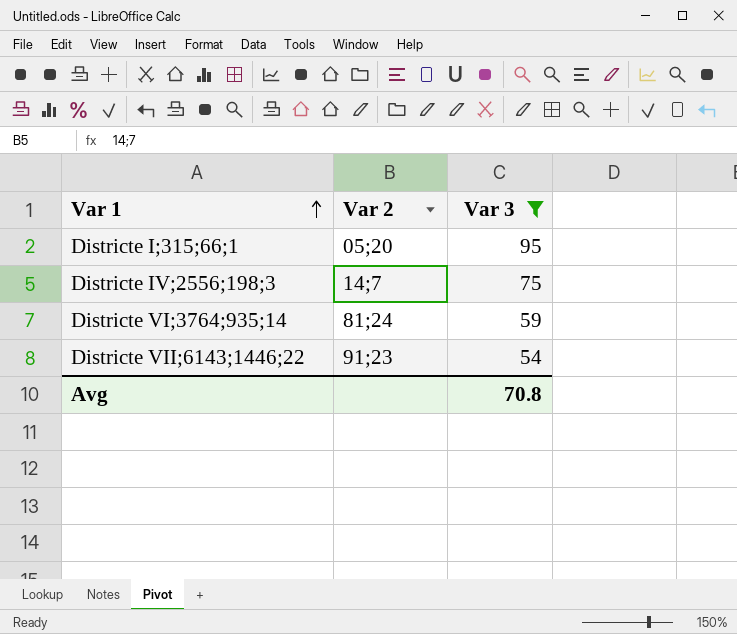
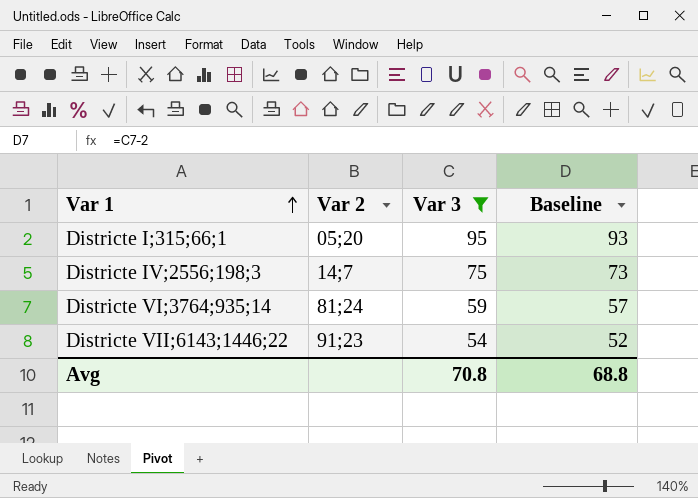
column Baseline | formula: none -> [Var 3] - 2

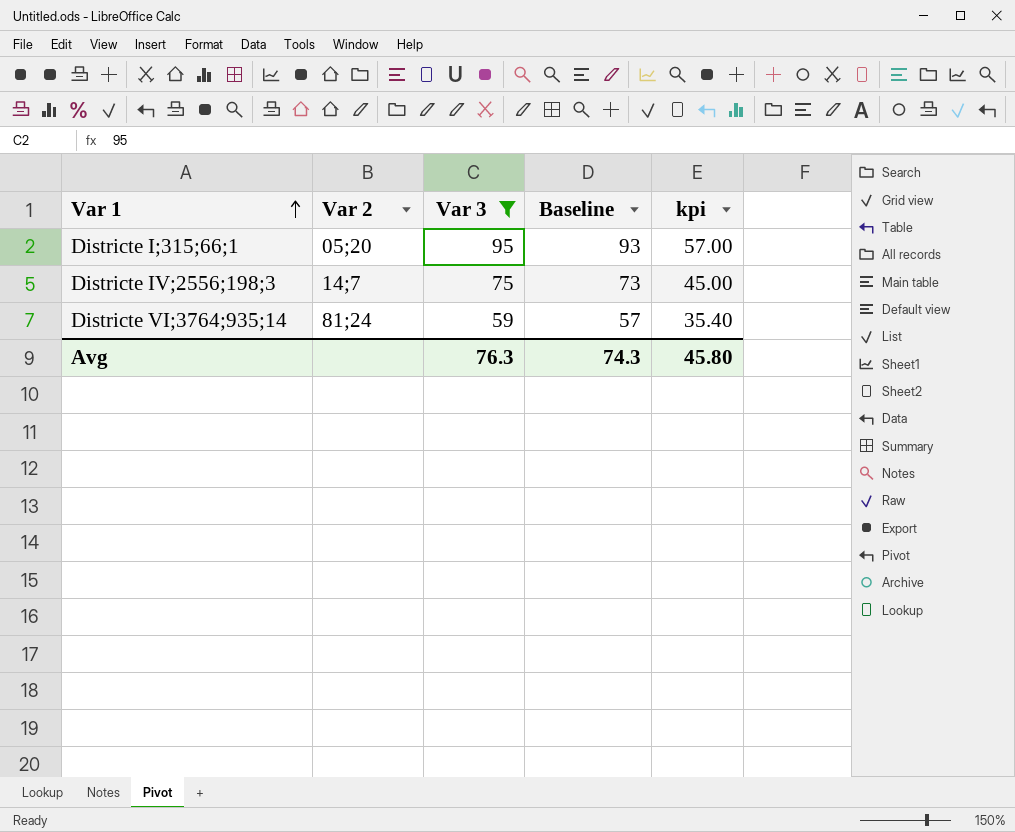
column kpi | formula: none -> [Var 3] * 0.6
row Districte VII;6143;1446;22: 91;23 | 54 | 52 -> none
Avg | Var 3: 70.8 -> 76.3
Avg | Baseline: 68.8 -> 74.3

